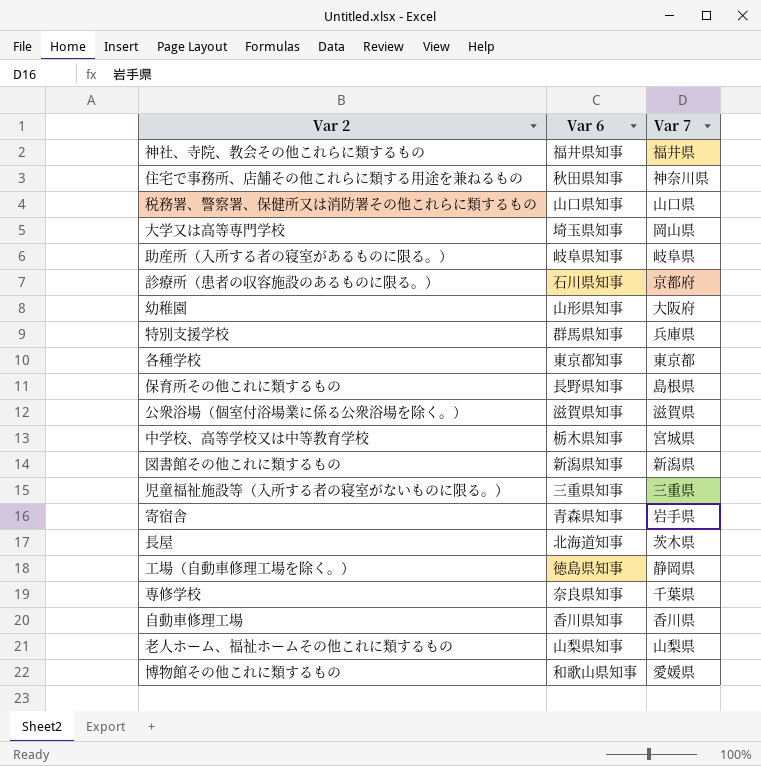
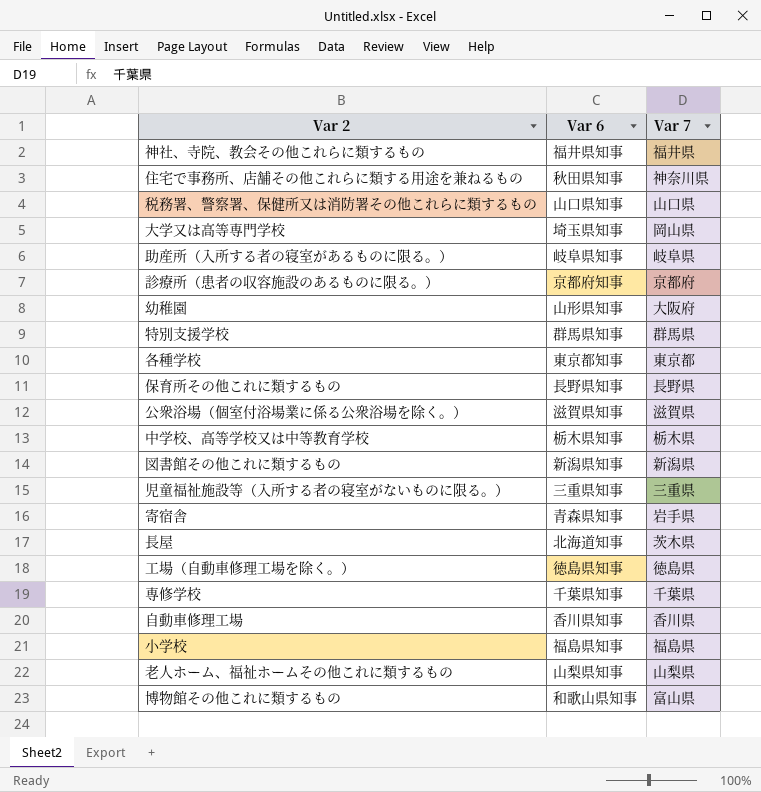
診療所（患者の収容施設のあるものに限る。） | Var 6: 石川県知事 -> 京都府知事
特別支援学校 | Var 7: 兵庫県 -> 群馬県
保育所その他これに類するもの | Var 7: 島根県 -> 長野県
中学校、高等学校又は中等教育学校 | Var 7: 宮城県 -> 栃木県
工場（自動車修理工場を除く。） | Var 7: 静岡県 -> 徳島県
専修学校 | Var 6: 奈良県知事 -> 千葉県知事
row 小学校: none -> 福島県知事 | 福島県
博物館その他これに類するもの | Var 7: 愛媛県 -> 富山県

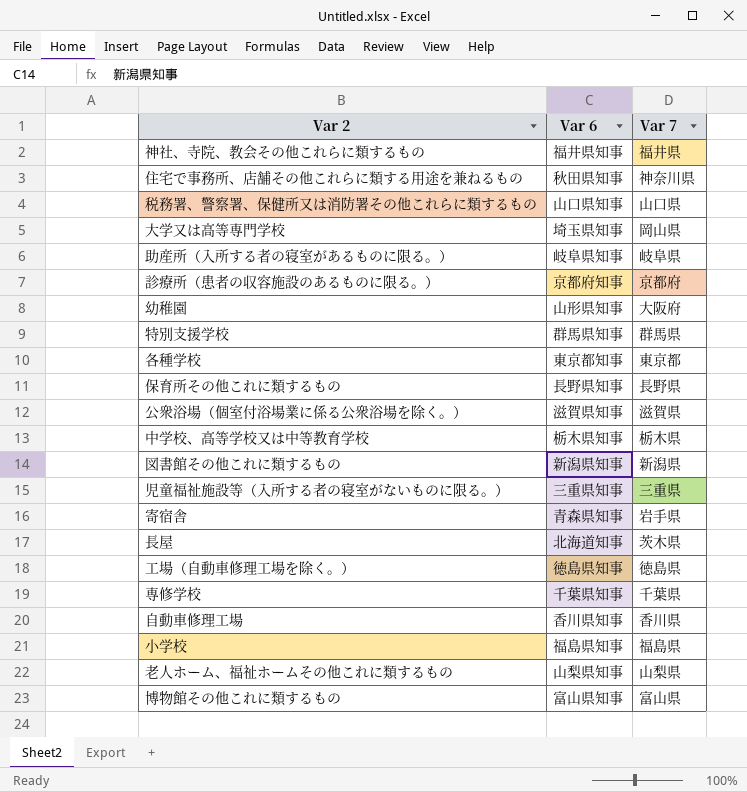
博物館その他これに類するもの | Var 6: 和歌山県知事 -> 富山県知事

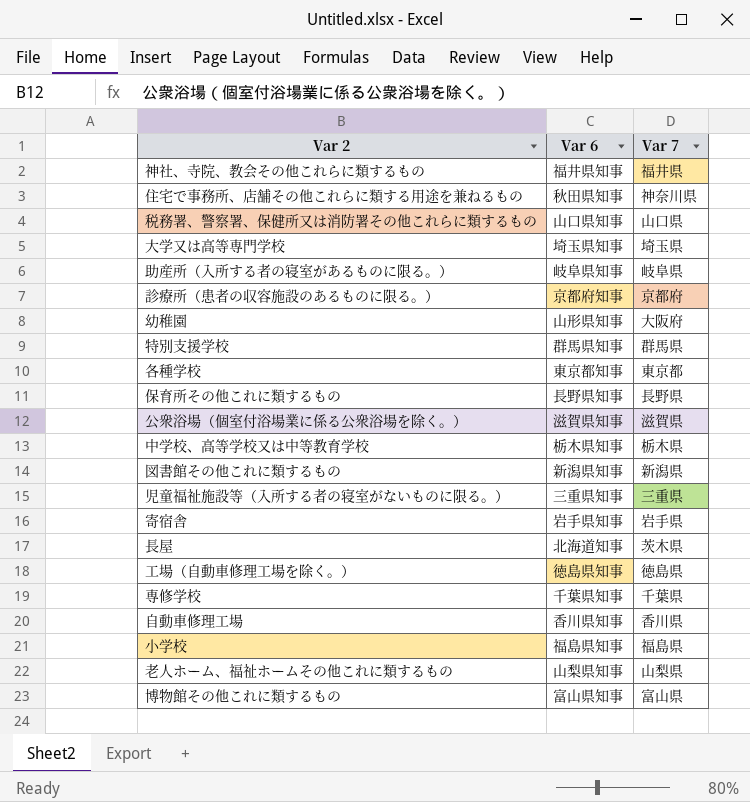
大学又は高等専門学校 | Var 7: 岡山県 -> 埼玉県
寄宿舎 | Var 6: 青森県知事 -> 岩手県知事

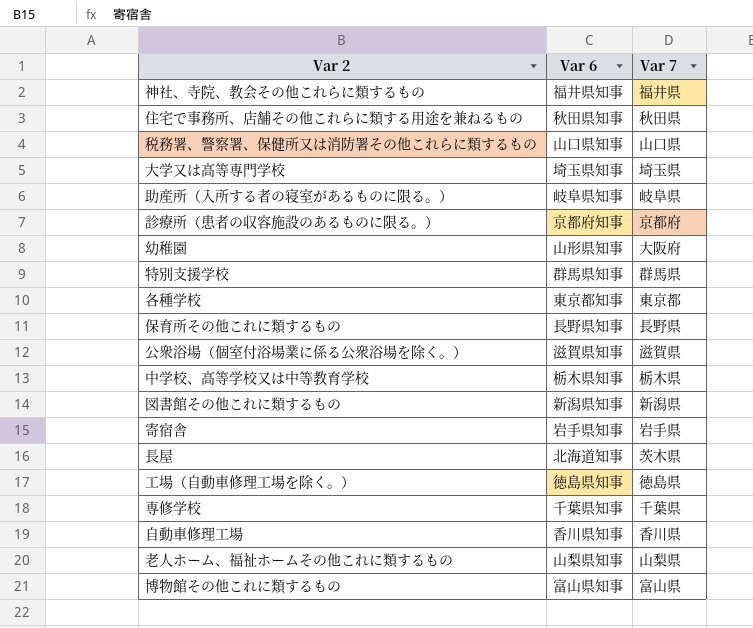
row 児童福祉施設等（入所する者の寝室がないものに限る。）: 三重県知事 | 三重県 -> none
row 小学校: 福島県知事 | 福島県 -> none
住宅で事務所、店舗その他これらに類する用途を兼ねるもの | Var 7: 神奈川県 -> 秋田県

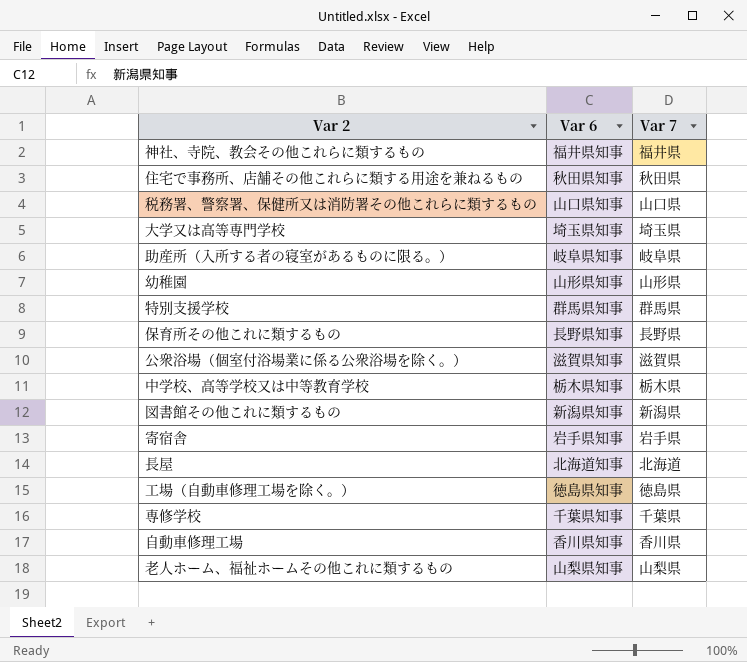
row 診療所（患者の収容施設のあるものに限る。）: 京都府知事 | 京都府 -> none
row 各種学校: 東京都知事 | 東京都 -> none
row 博物館その他これに類するもの: 富山県知事 | 富山県 -> none
幼稚園 | Var 7: 大阪府 -> 山形県
長屋 | Var 7: 茨木県 -> 北海道

